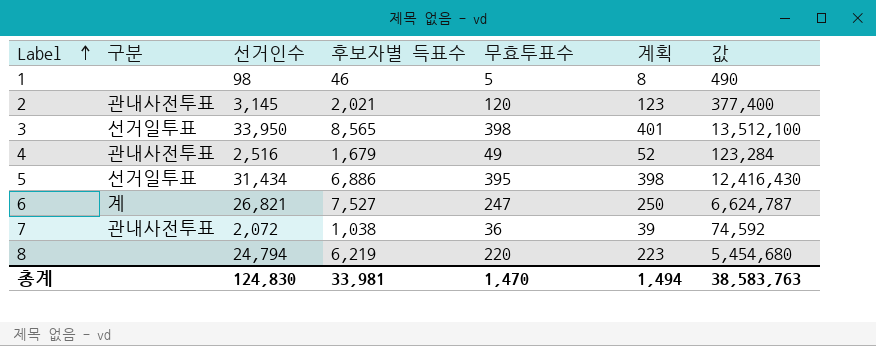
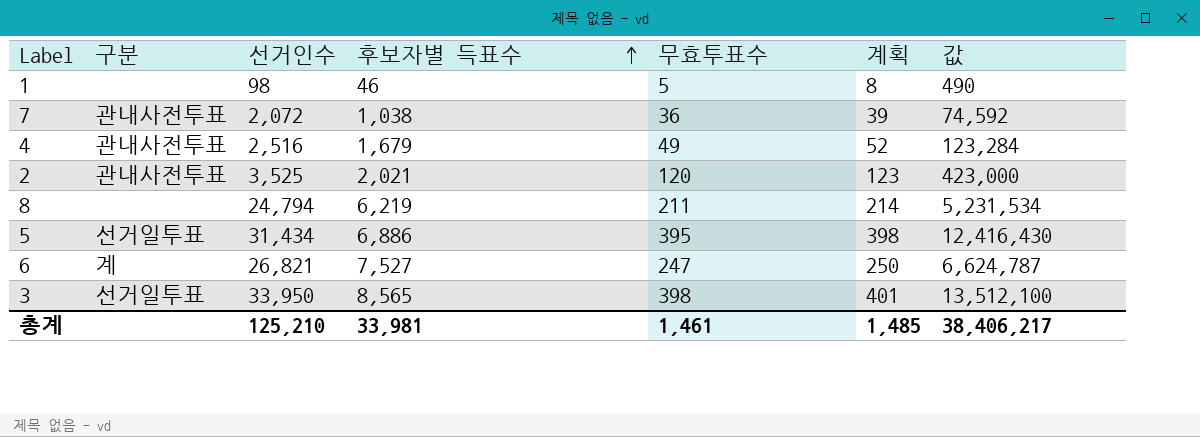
row order: Label ascending -> 후보자별 득표수 ascending
2 | 선거인수: 3,145 -> 3,525
2 | 값: 377,400 -> 423,000
8 | 무효투표수: 220 -> 211
8 | 계획: 223 -> 214
8 | 값: 5,454,680 -> 5,231,534
총계 | 선거인수: 124,830 -> 125,210
총계 | 무효투표수: 1,470 -> 1,461
총계 | 계획: 1,494 -> 1,485
총계 | 값: 38,583,763 -> 38,406,217

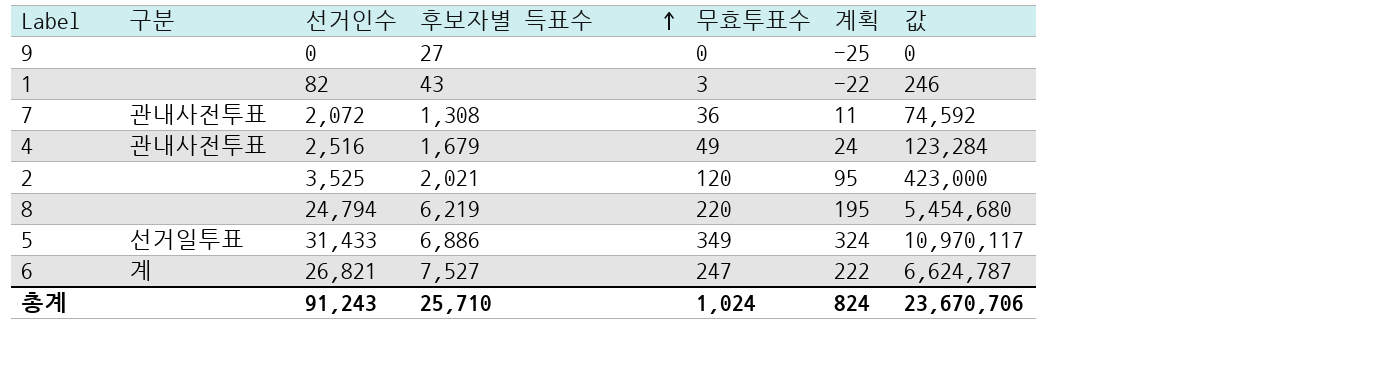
column 계획 | formula: [무효투표수] + 3 -> [무효투표수] - 25
row 3: 선거일투표 | 33,950 | 8,565 | 398 | 401 | 13,512,100 -> none
row 9: none -> none | 0 | 27 | 0 | -25 | 0
1 | 선거인수: 98 -> 82
1 | 후보자별 득표수: 46 -> 43
1 | 무효투표수: 5 -> 3
1 | 값: 490 -> 246
7 | 후보자별 득표수: 1,038 -> 1,308
2 | 구분: 관내사전투표 -> none
8 | 무효투표수: 211 -> 220
8 | 값: 5,231,534 -> 5,454,680
5 | 선거인수: 31,434 -> 31,433
5 | 무효투표수: 395 -> 349
5 | 값: 12,416,430 -> 10,970,117
총계 | 선거인수: 125,210 -> 91,243
총계 | 후보자별 득표수: 33,981 -> 25,710
총계 | 무효투표수: 1,461 -> 1,024
총계 | 계획: 1,485 -> 824
총계 | 값: 38,406,217 -> 23,670,706

